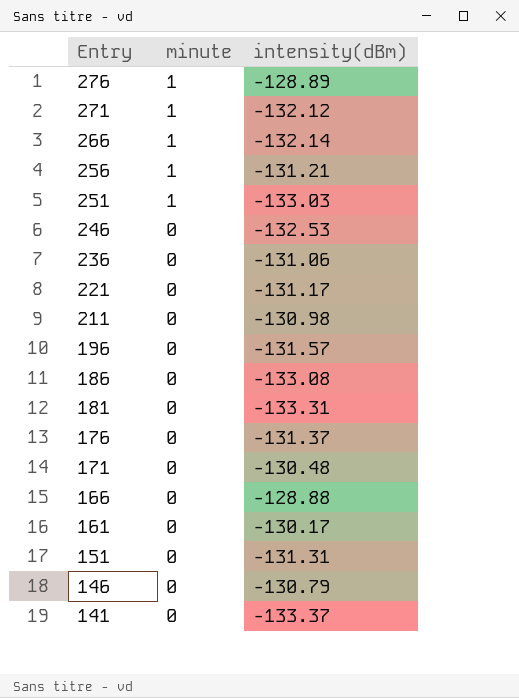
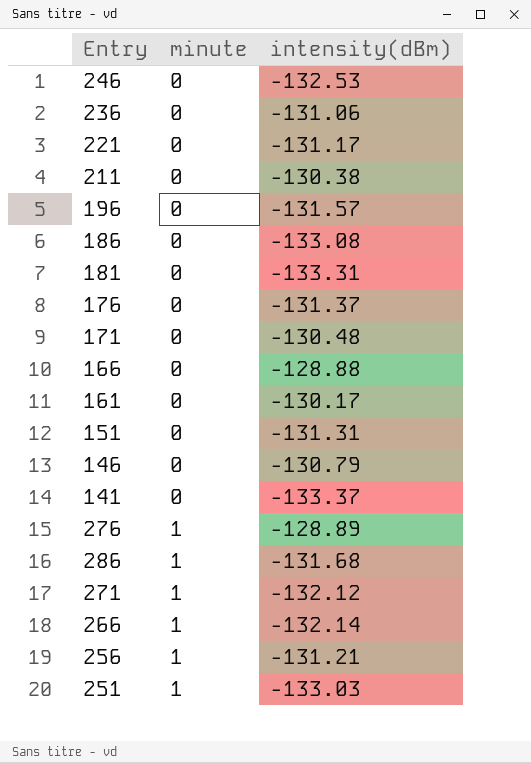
row order: Entry descending -> minute ascending
211 | intensity(dBm): -130.98 -> -130.38
row 286: none -> 1 | -131.68

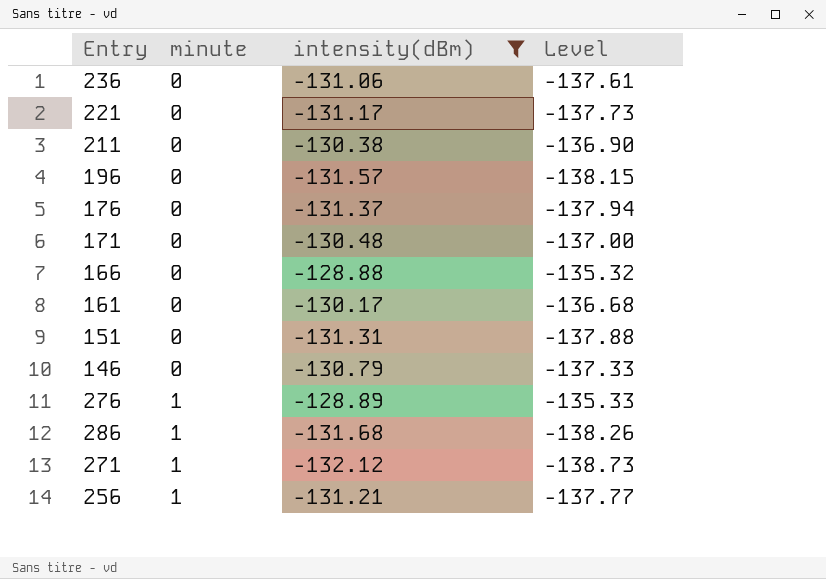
filter: none -> intensity(dBm) >= -132.12
column Level | formula: none -> [intensity(dBm)] * 1.05

